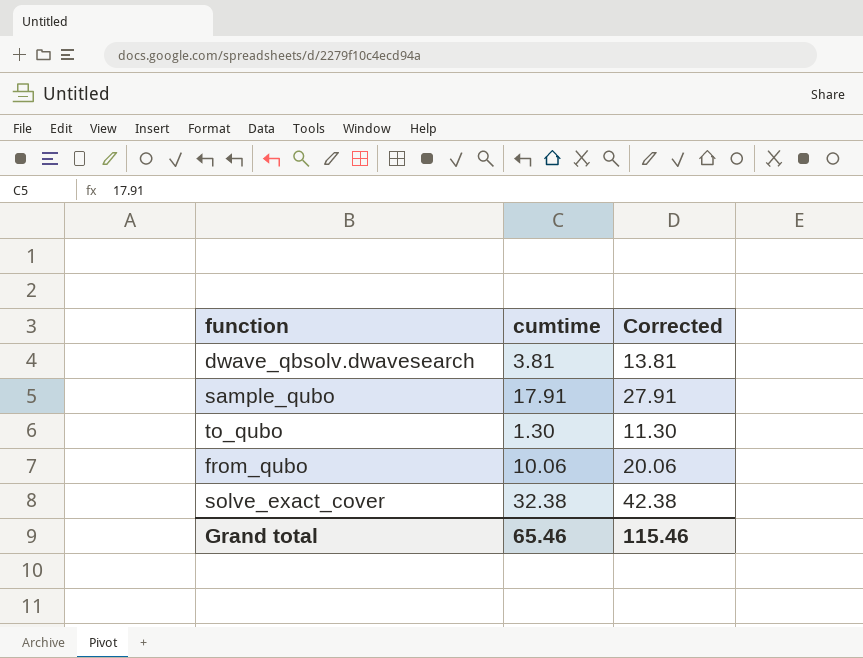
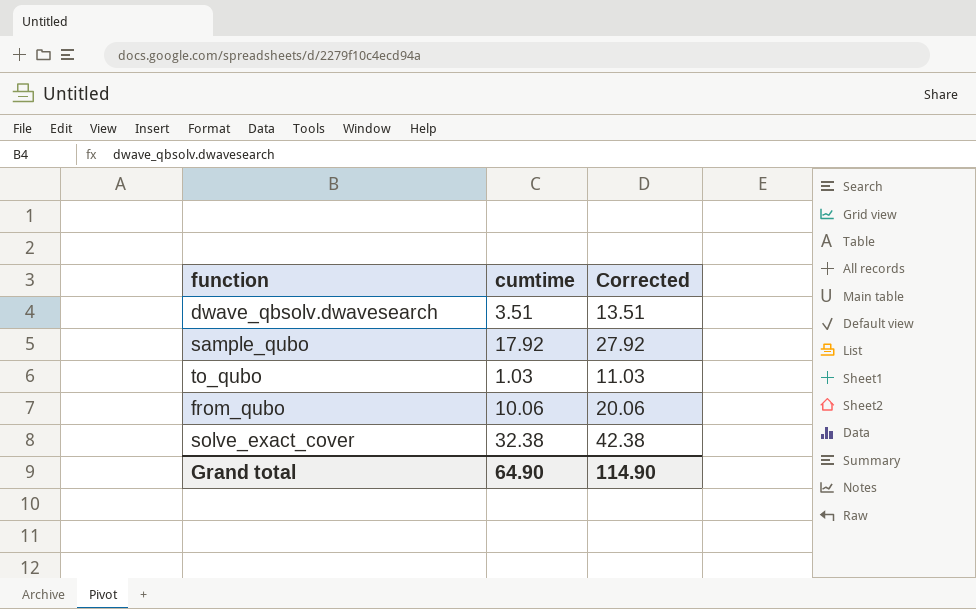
dwave_qbsolv.dwavesearch | cumtime: 3.81 -> 3.51
dwave_qbsolv.dwavesearch | Corrected: 13.81 -> 13.51
sample_qubo | cumtime: 17.91 -> 17.92
sample_qubo | Corrected: 27.91 -> 27.92
to_qubo | cumtime: 1.30 -> 1.03
to_qubo | Corrected: 11.30 -> 11.03
Grand total | cumtime: 65.46 -> 64.90
Grand total | Corrected: 115.46 -> 114.90

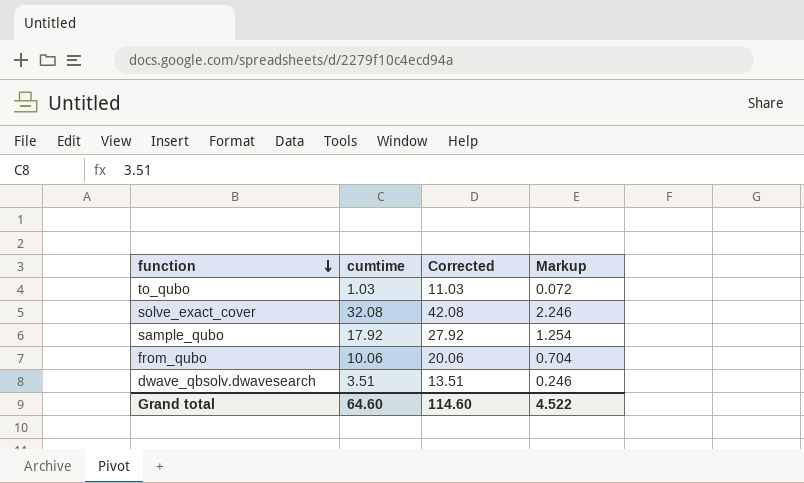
row order: none -> function descending
column Markup | formula: none -> [cumtime] * 0.07
solve_exact_cover | cumtime: 32.38 -> 32.08
solve_exact_cover | Corrected: 42.38 -> 42.08
Grand total | cumtime: 64.90 -> 64.60
Grand total | Corrected: 114.90 -> 114.60

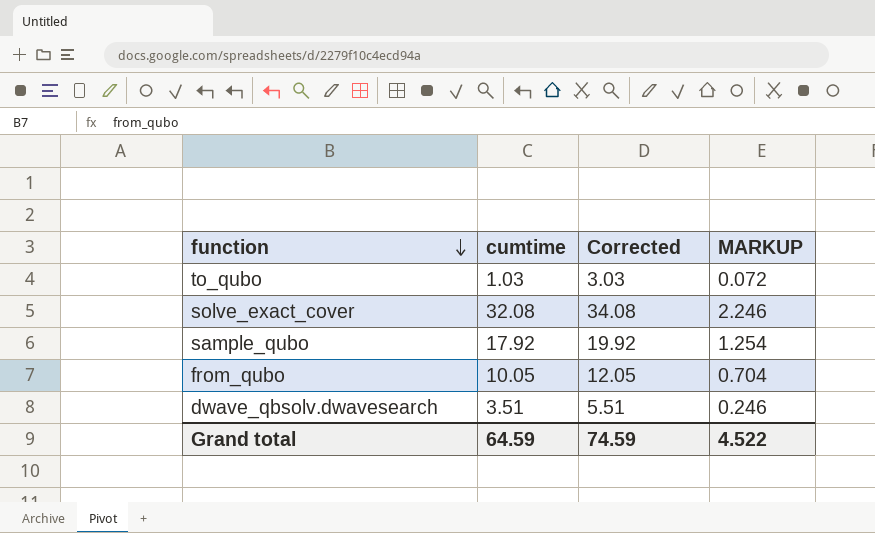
column Corrected | formula: [cumtime] + 10 -> [cumtime] + 2
column name: Markup -> MARKUP
from_qubo | cumtime: 10.06 -> 10.05
Grand total | cumtime: 64.60 -> 64.59
Grand total | Corrected: 114.60 -> 74.59

